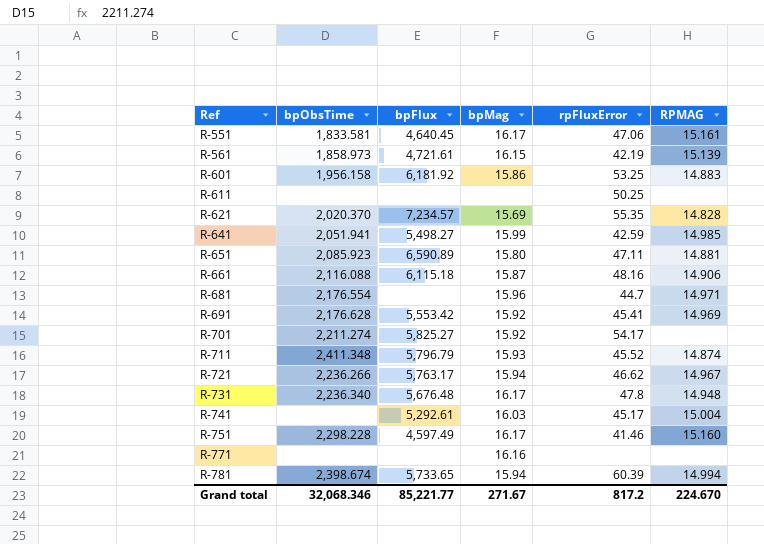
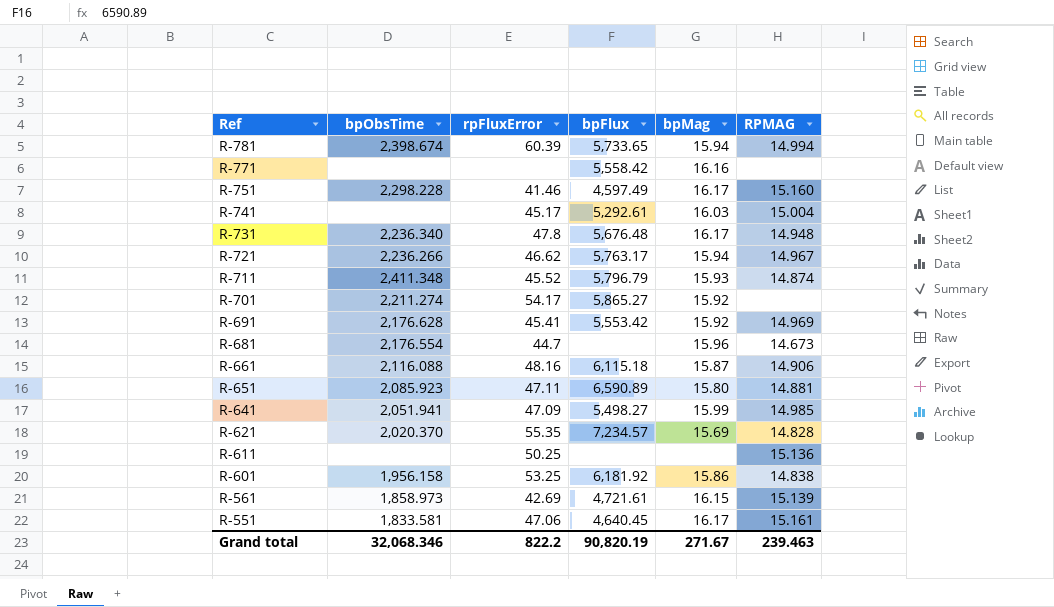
row order: Ref ascending -> Ref descending
column rpFluxError | position: 5 -> 3
R-771 | bpFlux: none -> 5,558.42
R-701 | bpFlux: 5,825.27 -> 5,865.27
R-681 | RPMAG: 14.971 -> 14.673
R-641 | rpFluxError: 42.59 -> 47.09
R-611 | RPMAG: none -> 15.136
R-601 | RPMAG: 14.883 -> 14.838
R-561 | rpFluxError: 42.19 -> 42.69
Grand total | rpFluxError: 817.2 -> 822.2
Grand total | bpFlux: 85,221.77 -> 90,820.19
Grand total | RPMAG: 224.670 -> 239.463

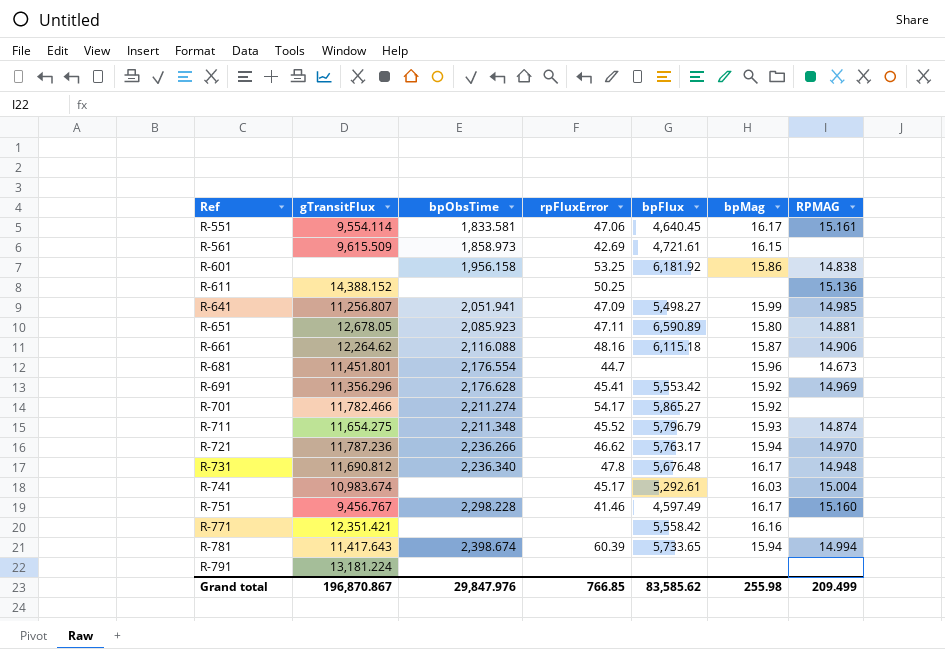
row order: Ref descending -> Ref ascending
column gTransitFlux | position: none -> 2
row R-621: 2,020.370 | 55.35 | 7,234.57 | 15.69 | 14.828 -> none
R-561 | RPMAG: 15.139 -> none
R-711 | bpObsTime: 2,411.348 -> 2,211.348
R-721 | RPMAG: 14.967 -> 14.970
row R-791: none -> 13,181.224 | none | none | none | none | none
Grand total | bpObsTime: 32,068.346 -> 29,847.976
Grand total | rpFluxError: 822.2 -> 766.85
Grand total | bpFlux: 90,820.19 -> 83,585.62
Grand total | bpMag: 271.67 -> 255.98
Grand total | RPMAG: 239.463 -> 209.499

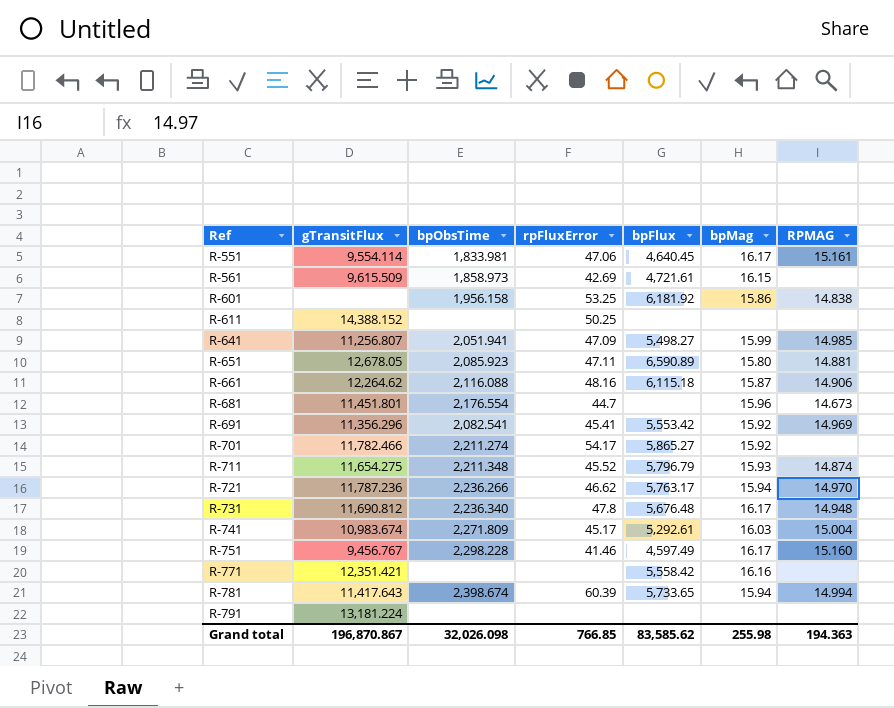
R-551 | bpObsTime: 1,833.581 -> 1,833.981
R-611 | RPMAG: 15.136 -> none
R-691 | bpObsTime: 2,176.628 -> 2,082.541
R-741 | bpObsTime: none -> 2,271.809
Grand total | bpObsTime: 29,847.976 -> 32,026.098
Grand total | RPMAG: 209.499 -> 194.363

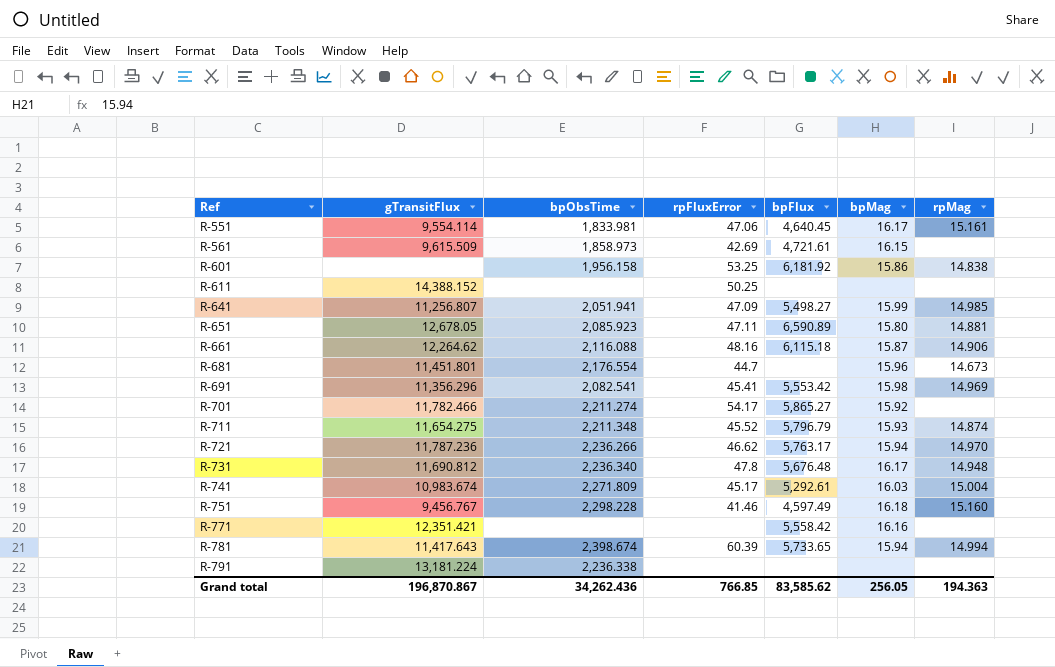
column name: RPMAG -> rpMag
R-691 | bpMag: 15.92 -> 15.98
R-751 | bpMag: 16.17 -> 16.18
R-791 | bpObsTime: none -> 2,236.338
Grand total | bpObsTime: 32,026.098 -> 34,262.436
Grand total | bpMag: 255.98 -> 256.05

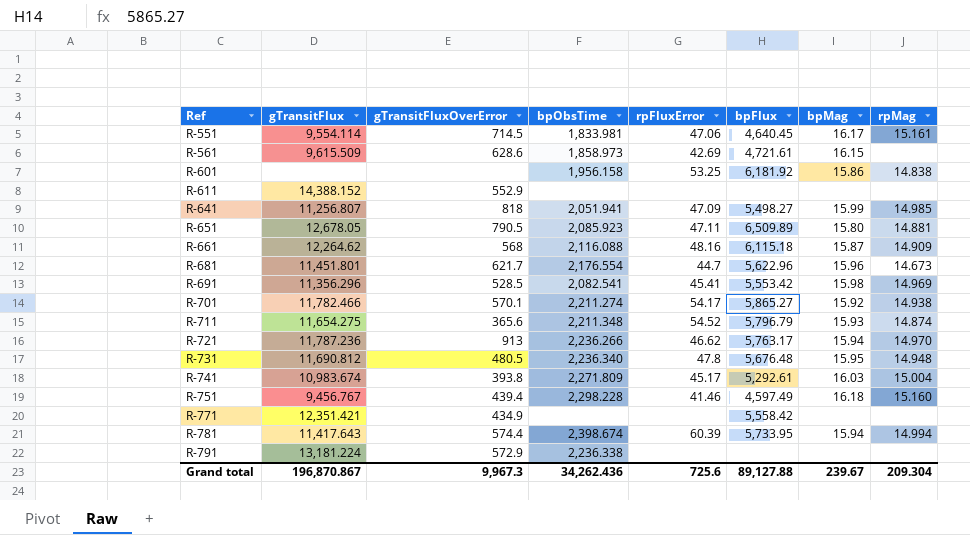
column gTransitFluxOverError | position: none -> 3
R-611 | rpFluxError: 50.25 -> none
R-651 | bpFlux: 6,590.89 -> 6,509.89
R-661 | rpMag: 14.906 -> 14.909
R-681 | bpFlux: none -> 5,622.96
R-701 | rpMag: none -> 14.938
R-711 | rpFluxError: 45.52 -> 54.52
R-731 | bpMag: 16.17 -> 15.95
R-771 | bpMag: 16.16 -> none
R-781 | bpFlux: 5,733.65 -> 5,733.95
Grand total | rpFluxError: 766.85 -> 725.6
Grand total | bpFlux: 83,585.62 -> 89,127.88
Grand total | bpMag: 256.05 -> 239.67
Grand total | rpMag: 194.363 -> 209.304

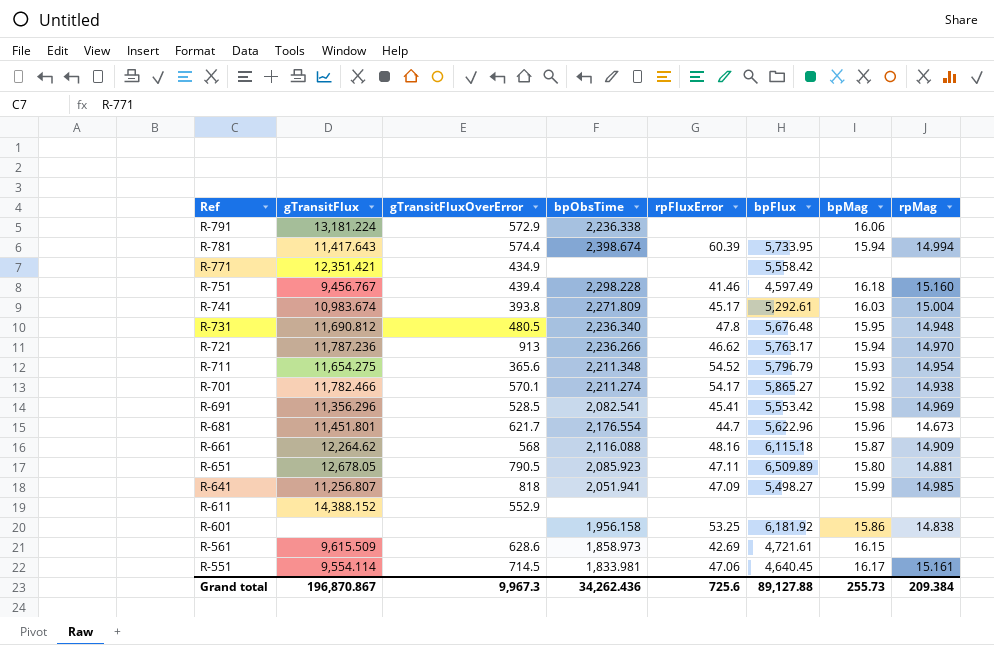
row order: Ref ascending -> Ref descending
R-791 | bpMag: none -> 16.06
R-711 | rpMag: 14.874 -> 14.954
Grand total | bpMag: 239.67 -> 255.73
Grand total | rpMag: 209.304 -> 209.384

